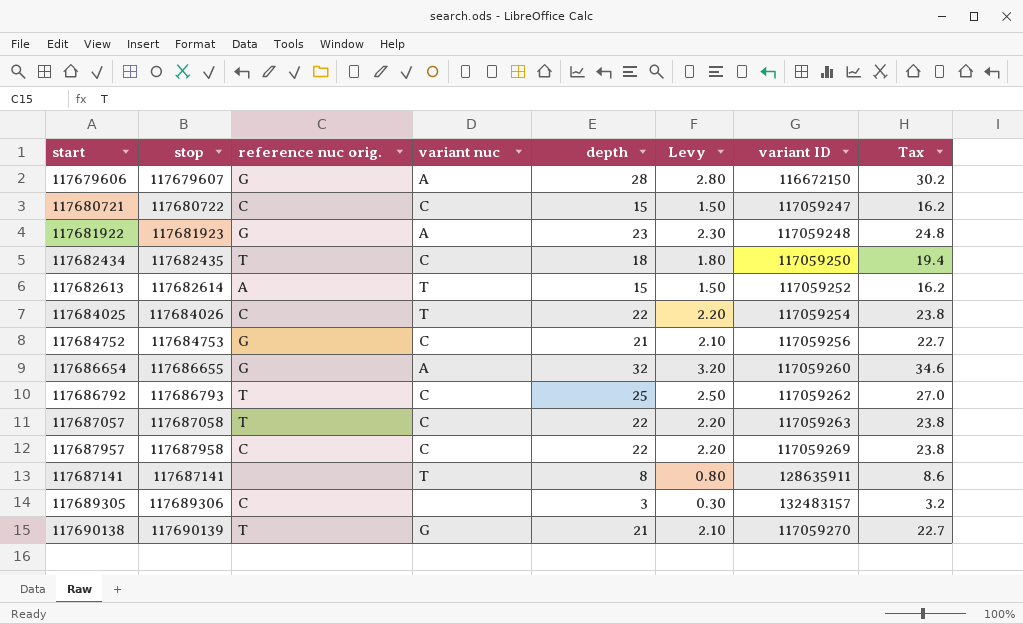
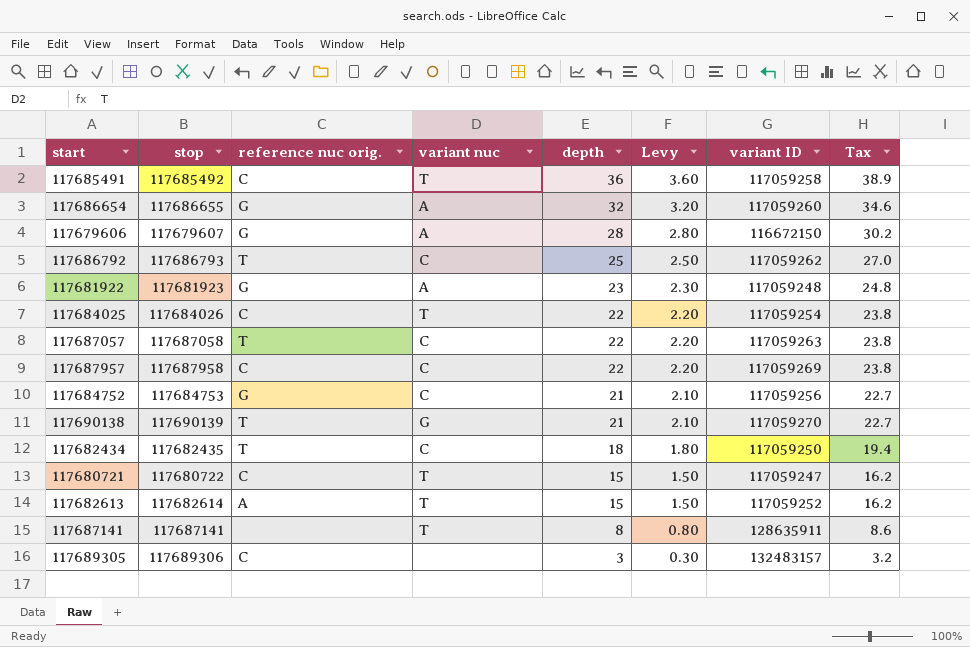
row order: none -> depth descending
row 117685491: none -> 117685492 | C | T | 36 | 3.60 | 117059258 | 38.9
117680721 | variant nuc: C -> T

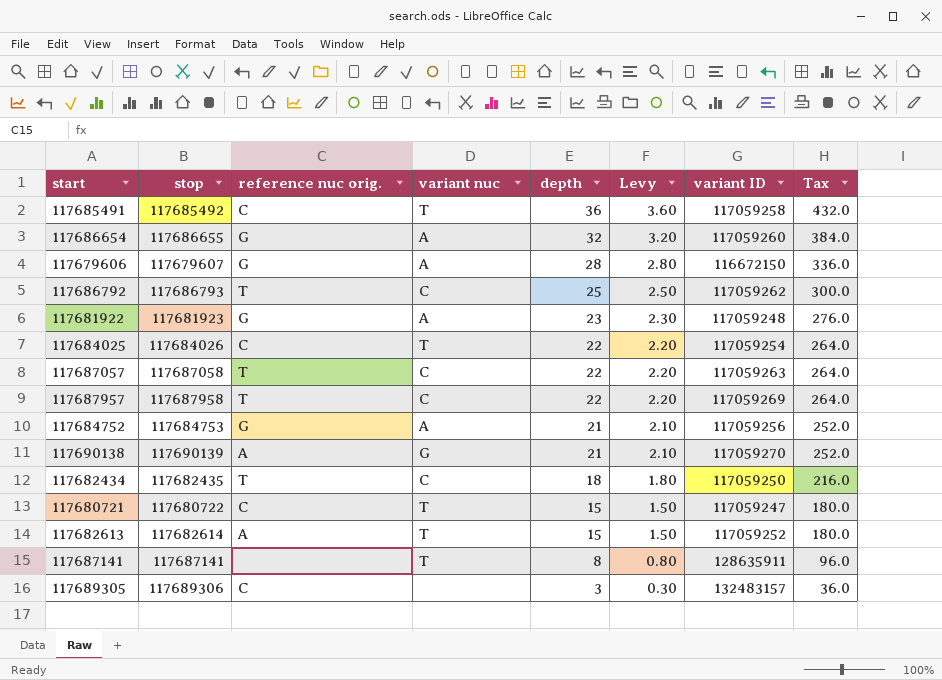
column Tax | formula: [depth] * 1.08 -> [depth] * 12
117687957 | reference nuc orig.: C -> T
117684752 | variant nuc: C -> A
117690138 | reference nuc orig.: T -> A

